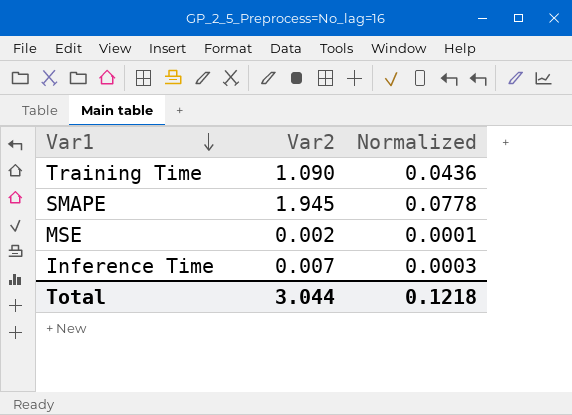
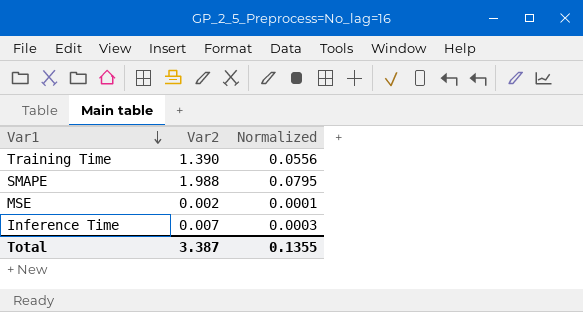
Training Time | Var2: 1.090 -> 1.390
Training Time | Normalized: 0.0436 -> 0.0556
SMAPE | Var2: 1.945 -> 1.988
SMAPE | Normalized: 0.0778 -> 0.0795
Total | Var2: 3.044 -> 3.387
Total | Normalized: 0.1218 -> 0.1355

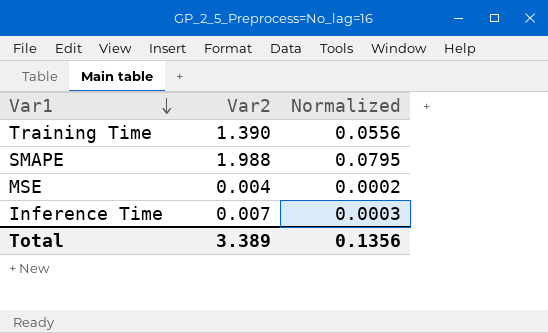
MSE | Var2: 0.002 -> 0.004
MSE | Normalized: 0.0001 -> 0.0002
Total | Var2: 3.387 -> 3.389
Total | Normalized: 0.1355 -> 0.1356

